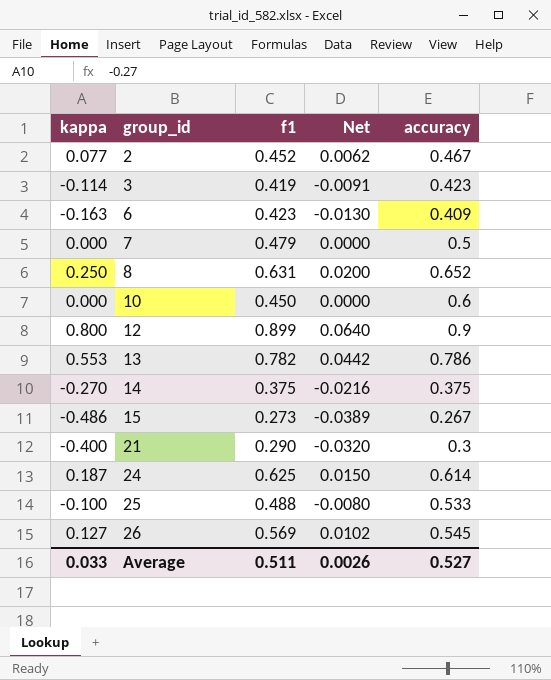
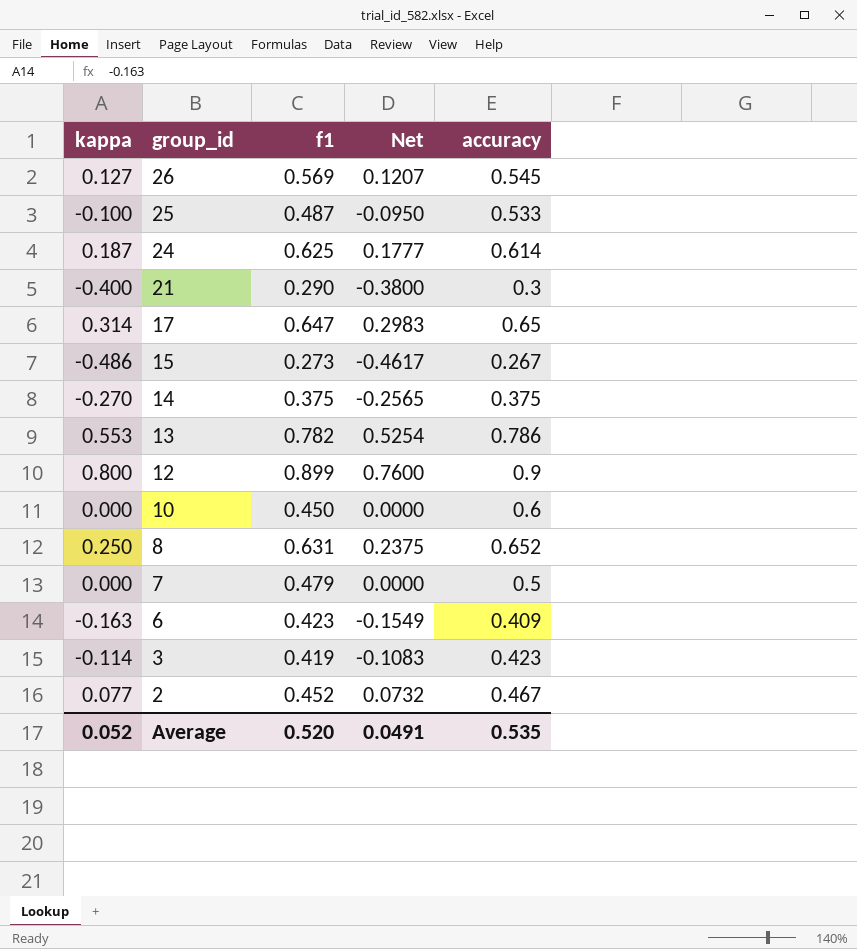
row order: group_id ascending -> group_id descending
column Net | formula: [kappa] * 0.08 -> [kappa] * 0.95
25 | f1: 0.488 -> 0.487
row 17: none -> 0.314 | 0.647 | 0.2983 | 0.65
Average | kappa: 0.033 -> 0.052
Average | f1: 0.511 -> 0.520
Average | Net: 0.0026 -> 0.0491
Average | accuracy: 0.527 -> 0.535

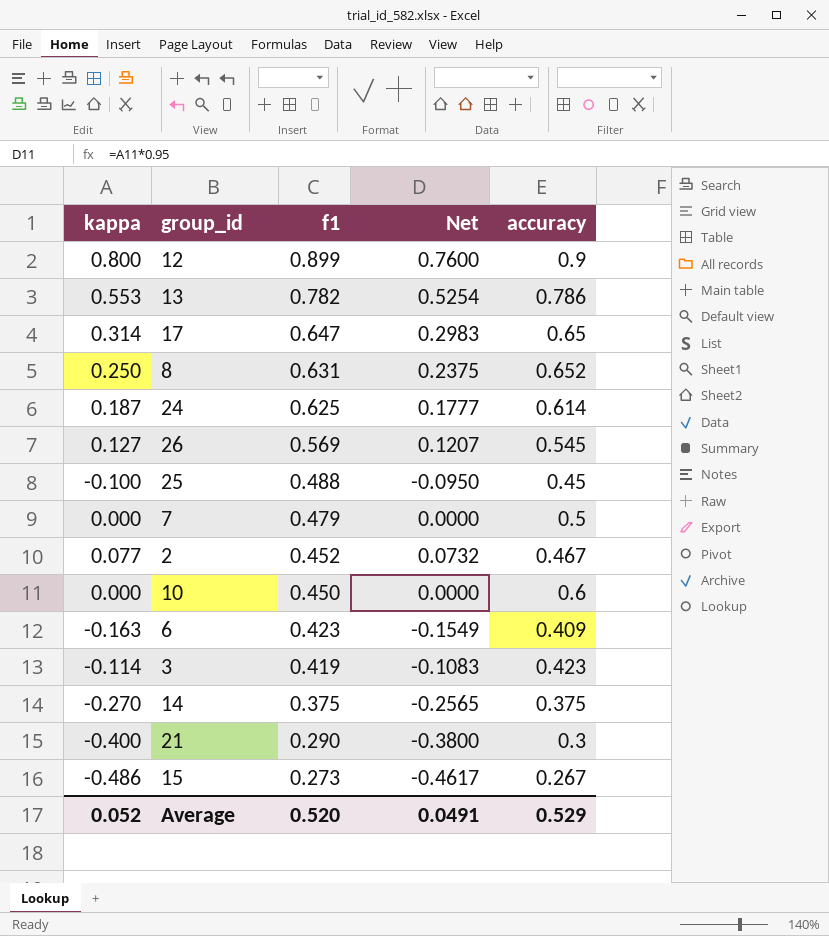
row order: group_id descending -> f1 descending
25 | f1: 0.487 -> 0.488
25 | accuracy: 0.533 -> 0.45
Average | accuracy: 0.535 -> 0.529

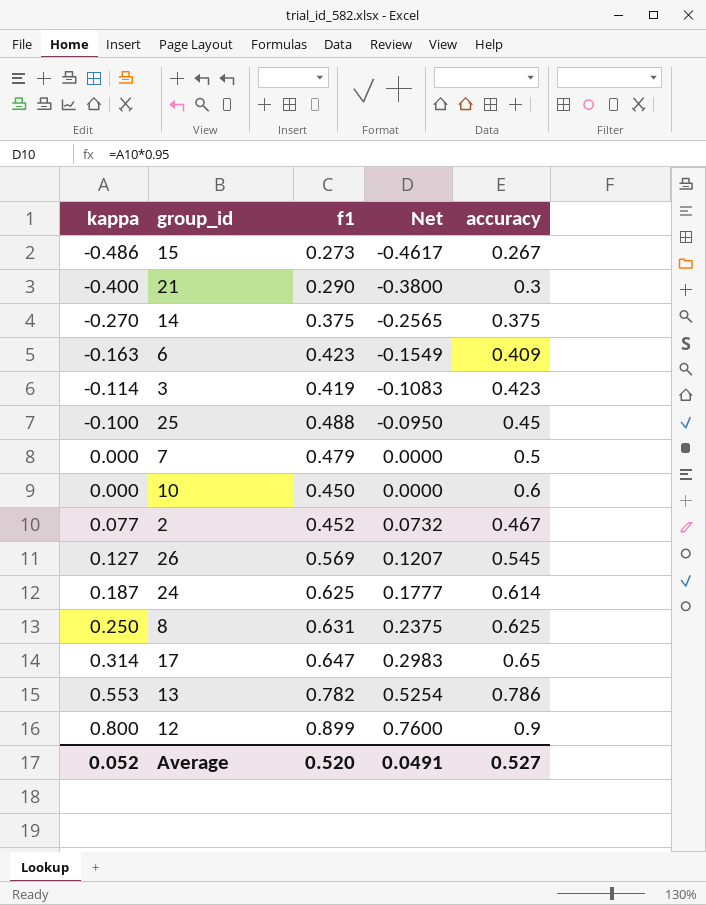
row order: f1 descending -> kappa ascending
8 | accuracy: 0.652 -> 0.625
Average | accuracy: 0.529 -> 0.527

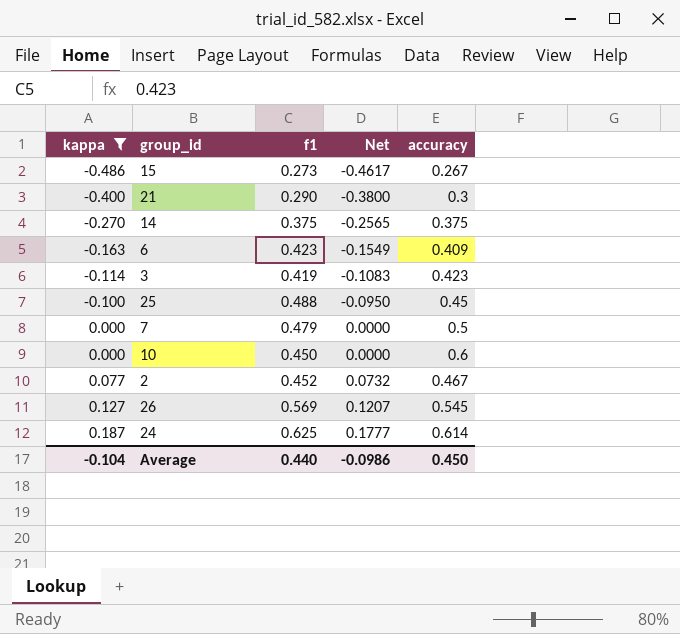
filter: none -> kappa <= 0.187
Average | kappa: 0.052 -> -0.104
Average | f1: 0.520 -> 0.440
Average | Net: 0.0491 -> -0.0986
Average | accuracy: 0.527 -> 0.450

